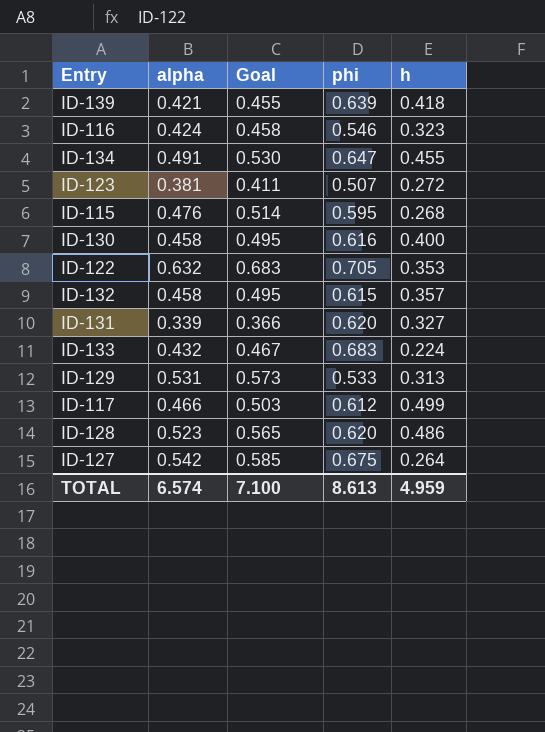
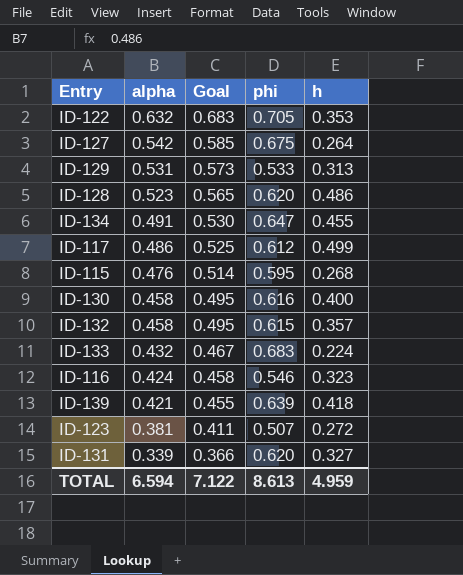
row order: none -> alpha descending
ID-117 | alpha: 0.466 -> 0.486
ID-117 | Goal: 0.503 -> 0.525
TOTAL | alpha: 6.574 -> 6.594
TOTAL | Goal: 7.100 -> 7.122

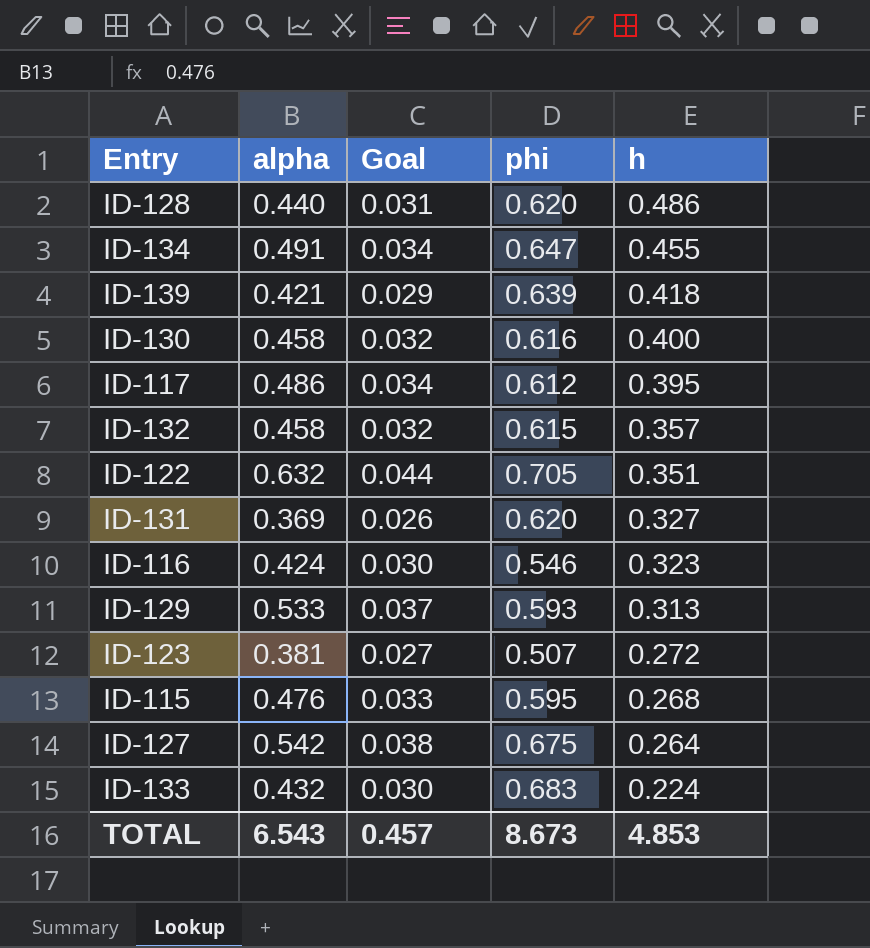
row order: alpha descending -> h descending
column Goal | formula: [alpha] * 1.08 -> [alpha] * 0.07
ID-128 | alpha: 0.523 -> 0.440
ID-117 | h: 0.499 -> 0.395
ID-122 | h: 0.353 -> 0.351
ID-131 | alpha: 0.339 -> 0.369
ID-129 | alpha: 0.531 -> 0.533
ID-129 | phi: 0.533 -> 0.593
TOTAL | alpha: 6.594 -> 6.543
TOTAL | Goal: 7.122 -> 0.457
TOTAL | phi: 8.613 -> 8.673
TOTAL | h: 4.959 -> 4.853

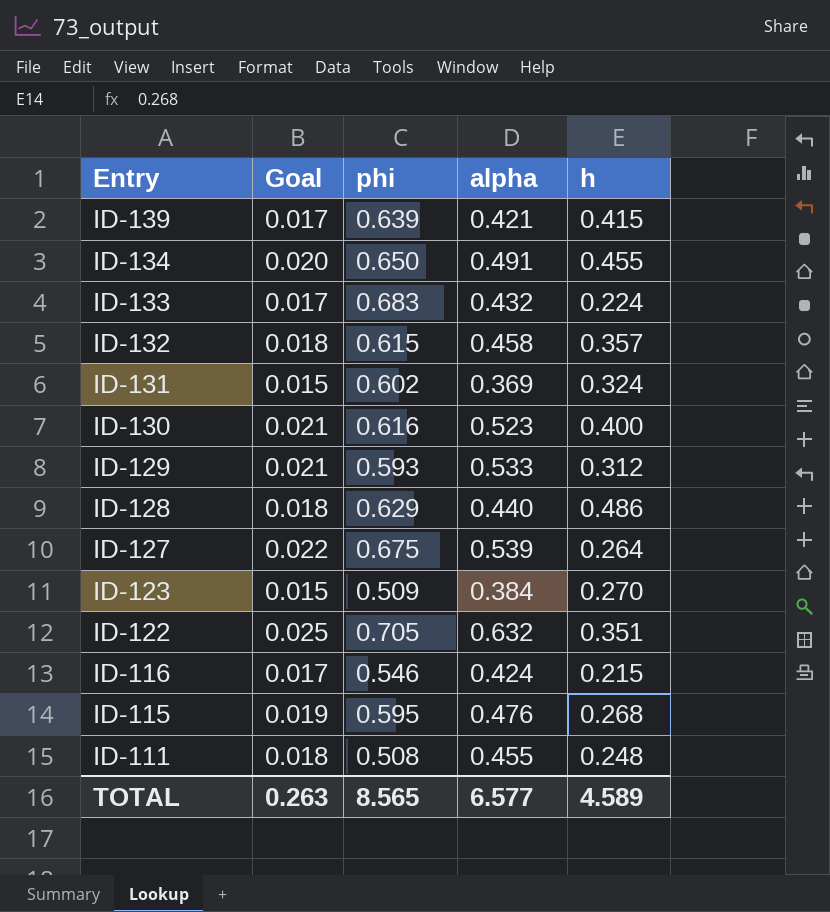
row order: h descending -> Entry descending
column Goal | formula: [alpha] * 0.07 -> [alpha] * 0.04
column alpha | position: 2 -> 4
row ID-117: 0.486 | 0.034 | 0.612 | 0.395 -> none
ID-139 | h: 0.418 -> 0.415
ID-134 | phi: 0.647 -> 0.650
ID-131 | phi: 0.620 -> 0.602
ID-131 | h: 0.327 -> 0.324
ID-130 | alpha: 0.458 -> 0.523
ID-129 | h: 0.313 -> 0.312
ID-128 | phi: 0.620 -> 0.629
ID-127 | alpha: 0.542 -> 0.539
ID-123 | phi: 0.507 -> 0.509
ID-123 | alpha: 0.381 -> 0.384
ID-123 | h: 0.272 -> 0.270
ID-116 | h: 0.323 -> 0.215
row ID-111: none -> 0.018 | 0.508 | 0.455 | 0.248
TOTAL | Goal: 0.457 -> 0.263
TOTAL | phi: 8.673 -> 8.565
TOTAL | alpha: 6.543 -> 6.577
TOTAL | h: 4.853 -> 4.589

